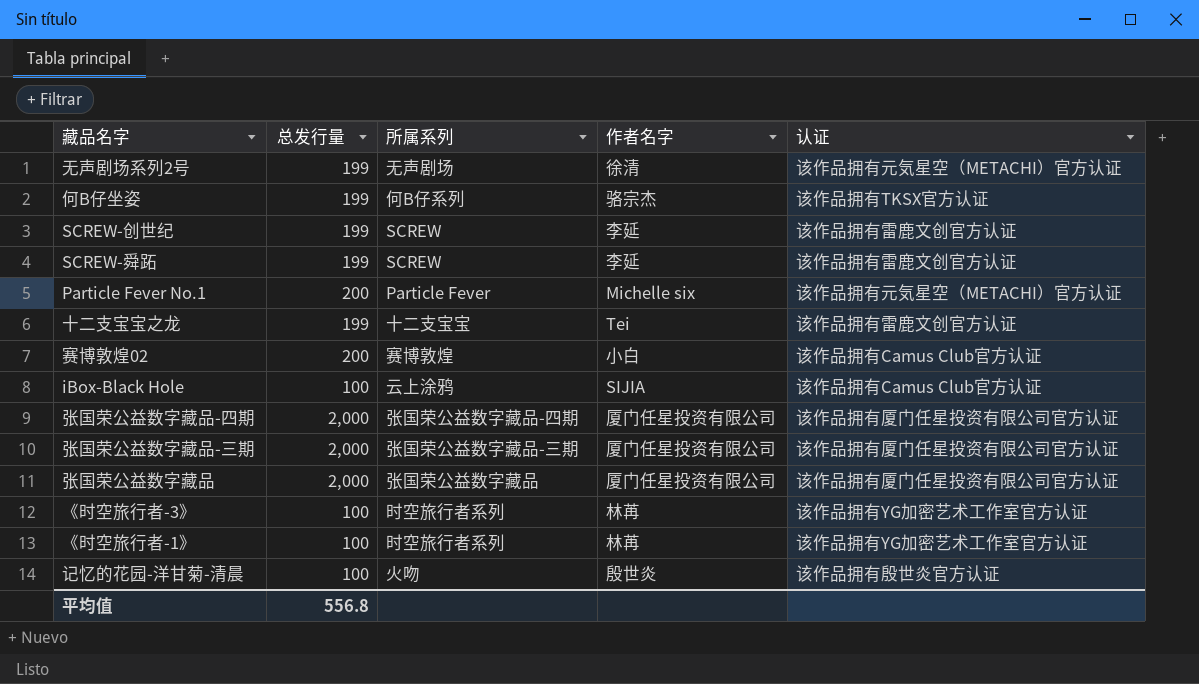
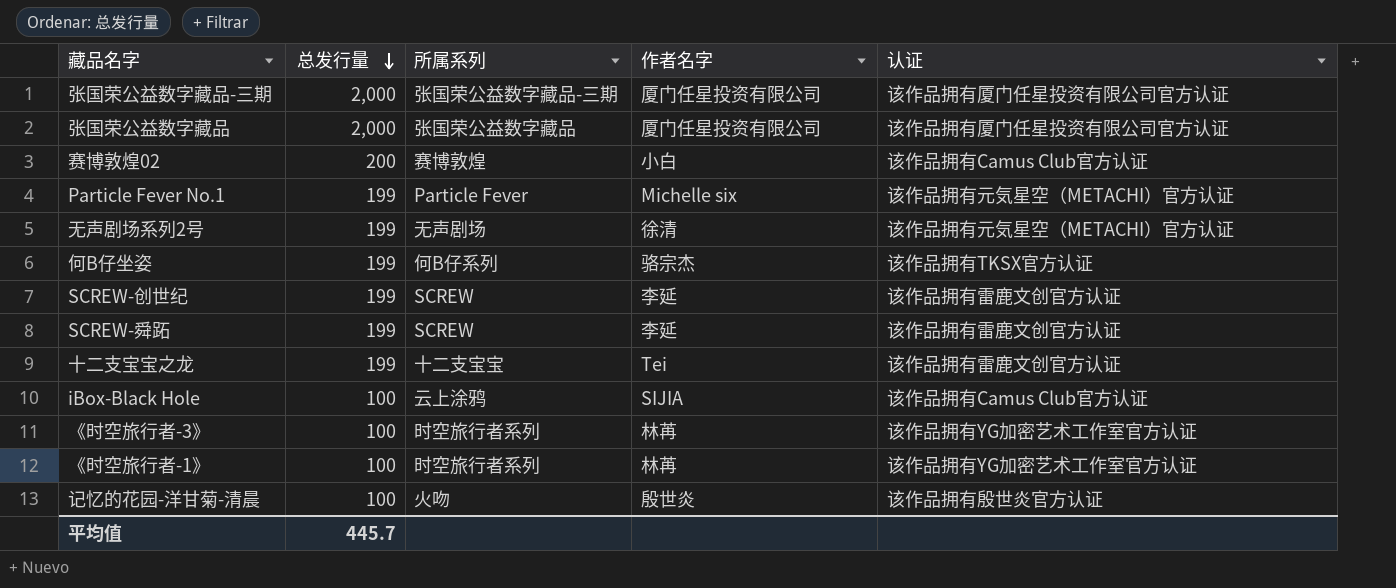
row order: none -> 总发行量 descending
row 张国荣公益数字藏品-四期: 2,000 | 张国荣公益数字藏品-四期 | 厦门任星投资有限公司 | 该作品拥有厦门任星投资有限公司官方认证 -> none
Particle Fever No.1 | 总发行量: 200 -> 199
平均值 | 总发行量: 556.8 -> 445.7

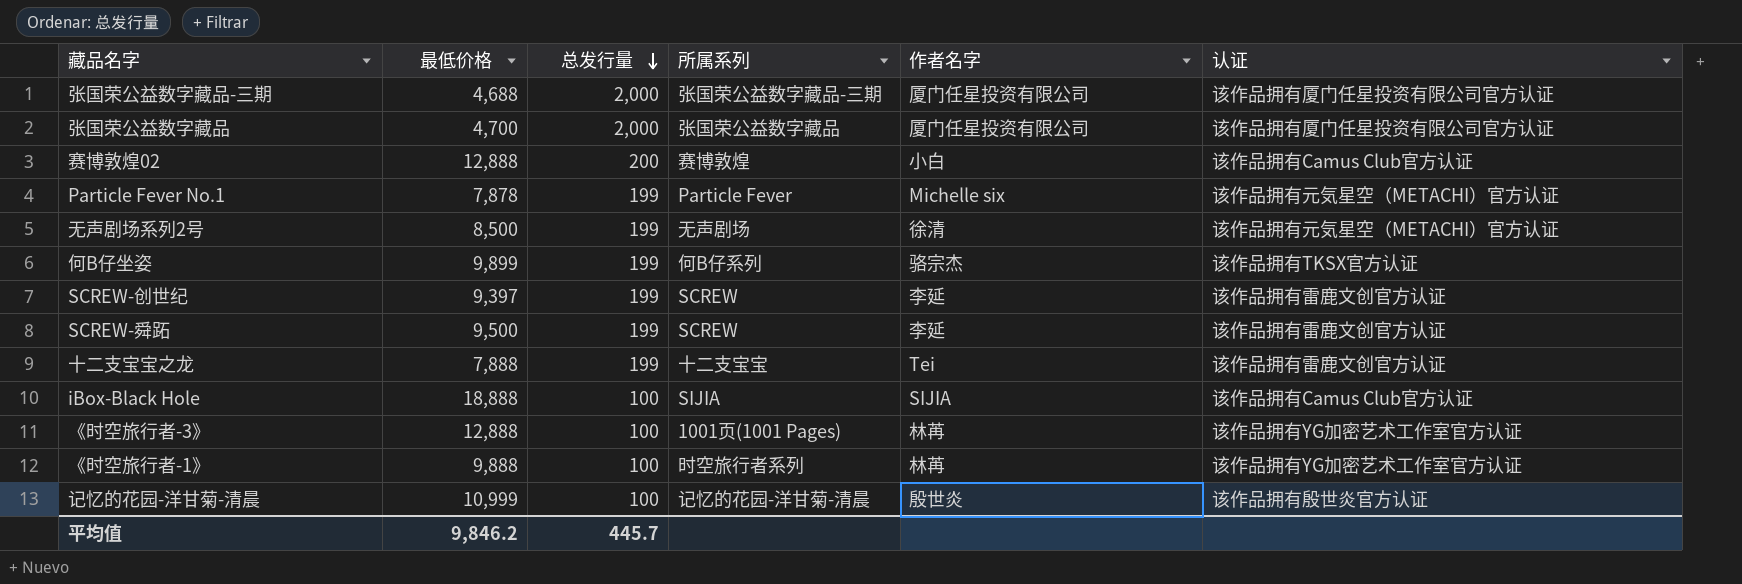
column 最低价格 | position: none -> 2
iBox-Black Hole | 所属系列: 云上涂鸦 -> SIJIA
《时空旅行者-3》 | 所属系列: 时空旅行者系列 -> 1001页(1001 Pages)
记忆的花园-洋甘菊-清晨 | 所属系列: 火吻 -> 记忆的花园-洋甘菊-清晨

